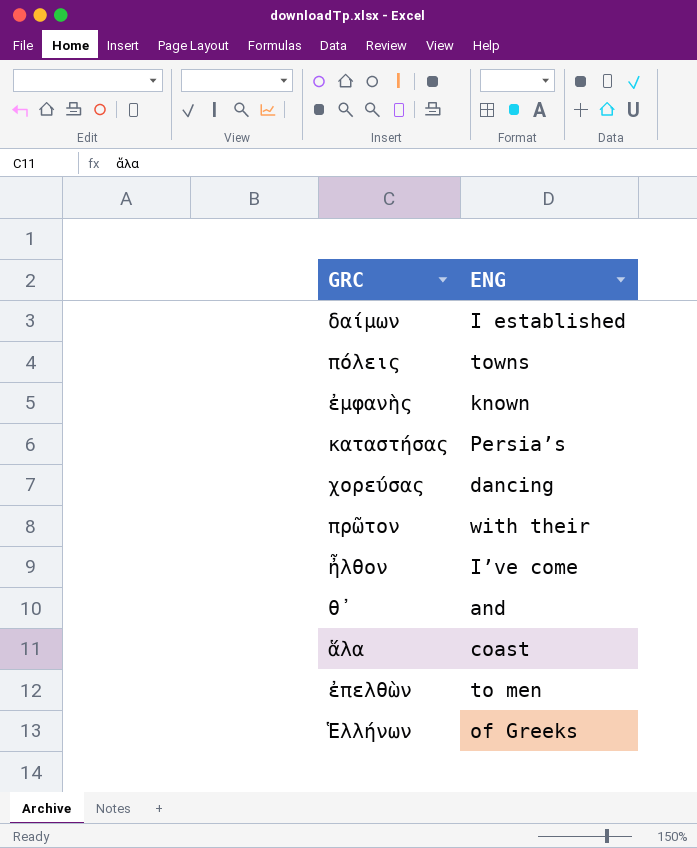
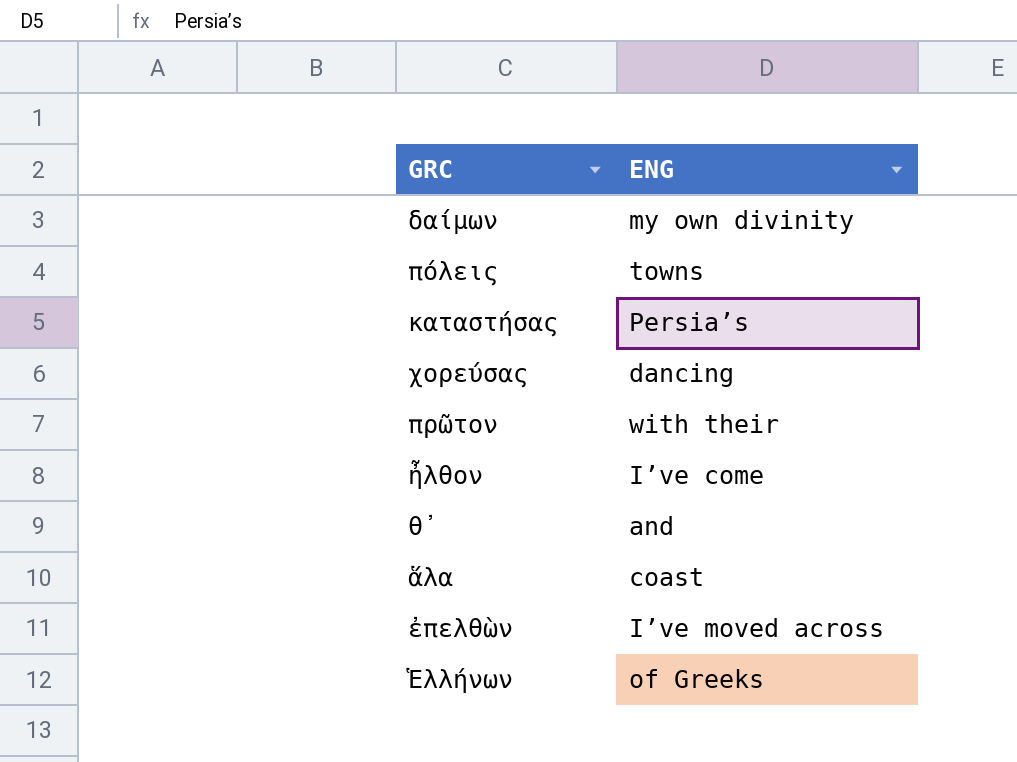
row ἐμφανὴς: known -> none
δαίμων | ENG: I established -> my own divinity
ἐπελθὼν | ENG: to men -> I’ve moved across

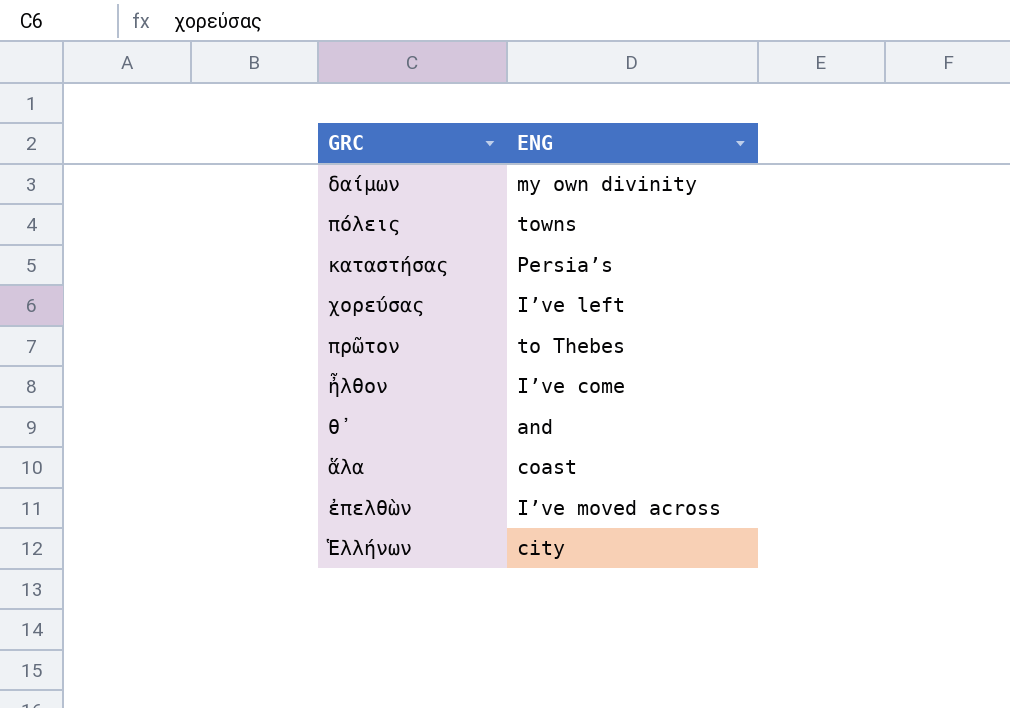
χορεύσας | ENG: dancing -> I’ve left
πρῶτον | ENG: with their -> to Thebes
Ἑλλήνων | ENG: of Greeks -> city

